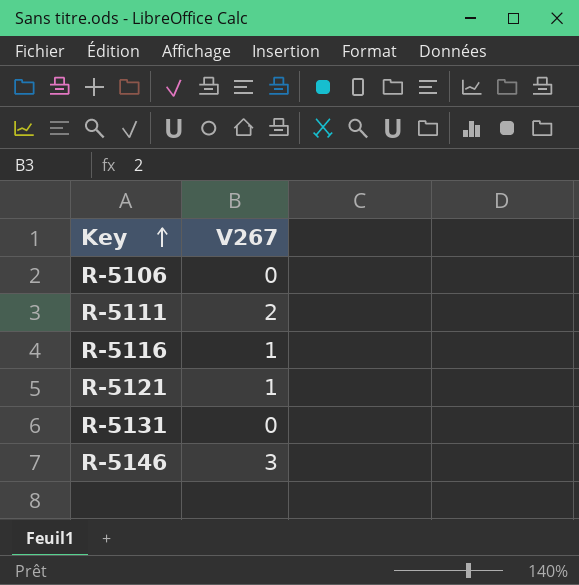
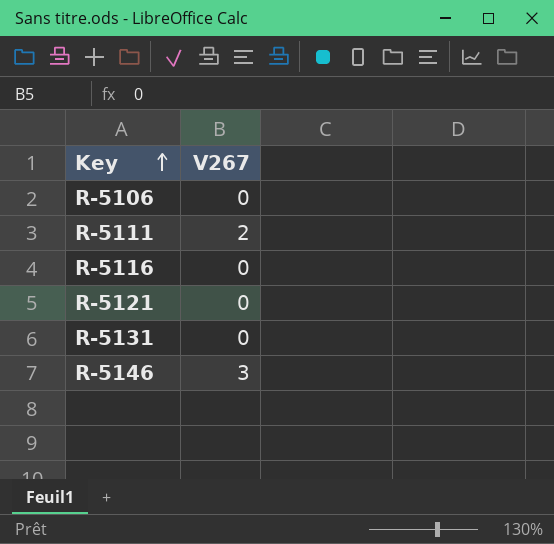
R-5116 | V267: 1 -> 0
R-5121 | V267: 1 -> 0

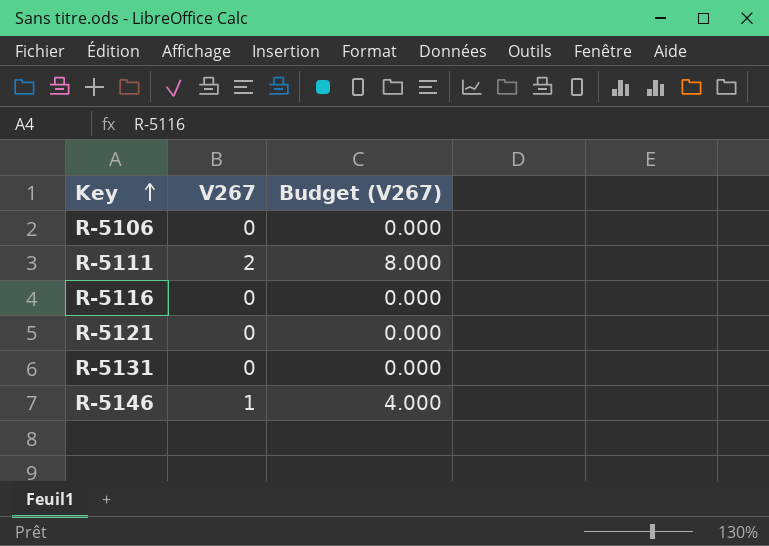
column Budget (V267) | formula: none -> [V267] * 4
R-5146 | V267: 3 -> 1

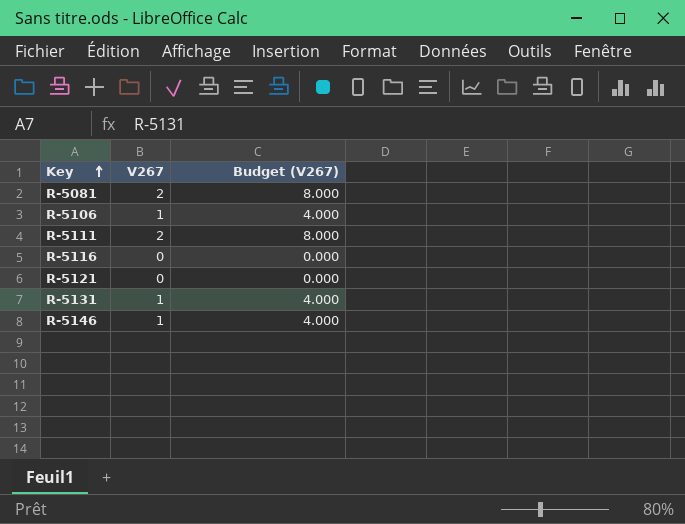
row R-5081: none -> 2 | 8.000
R-5106 | V267: 0 -> 1
R-5106 | Budget (V267): 0.000 -> 4.000
R-5131 | V267: 0 -> 1
R-5131 | Budget (V267): 0.000 -> 4.000

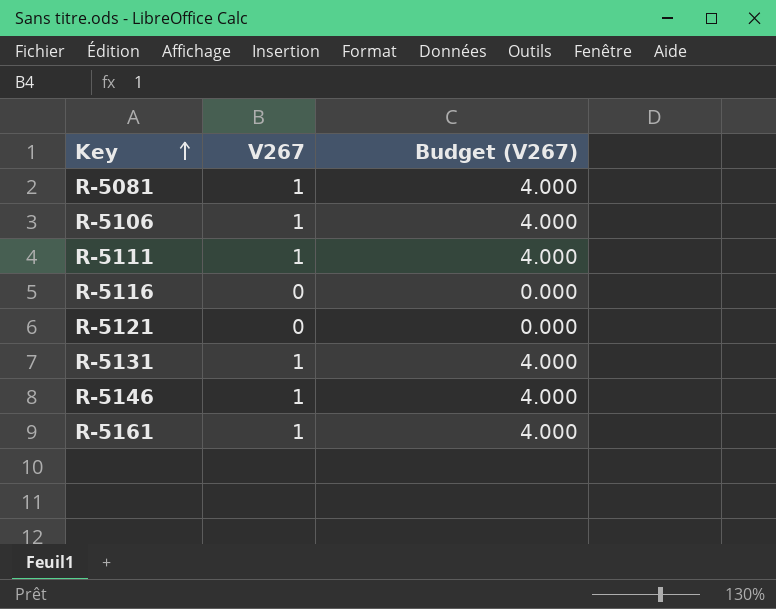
R-5081 | V267: 2 -> 1
R-5081 | Budget (V267): 8.000 -> 4.000
R-5111 | V267: 2 -> 1
R-5111 | Budget (V267): 8.000 -> 4.000
row R-5161: none -> 1 | 4.000

